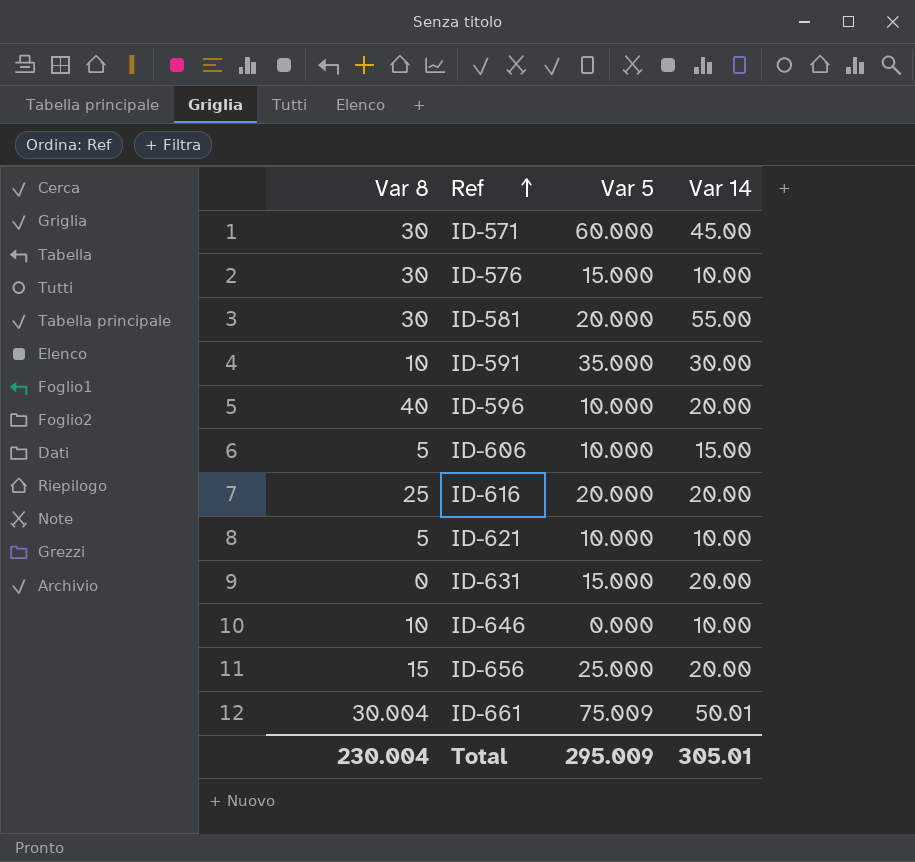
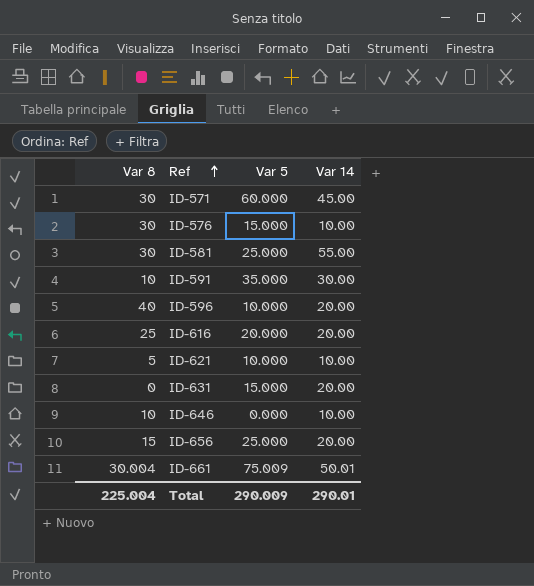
row ID-606: 5 | 10.000 | 15.00 -> none
ID-581 | Var 5: 20.000 -> 25.000
Total | Var 8: 230.004 -> 225.004
Total | Var 5: 295.009 -> 290.009
Total | Var 14: 305.01 -> 290.01

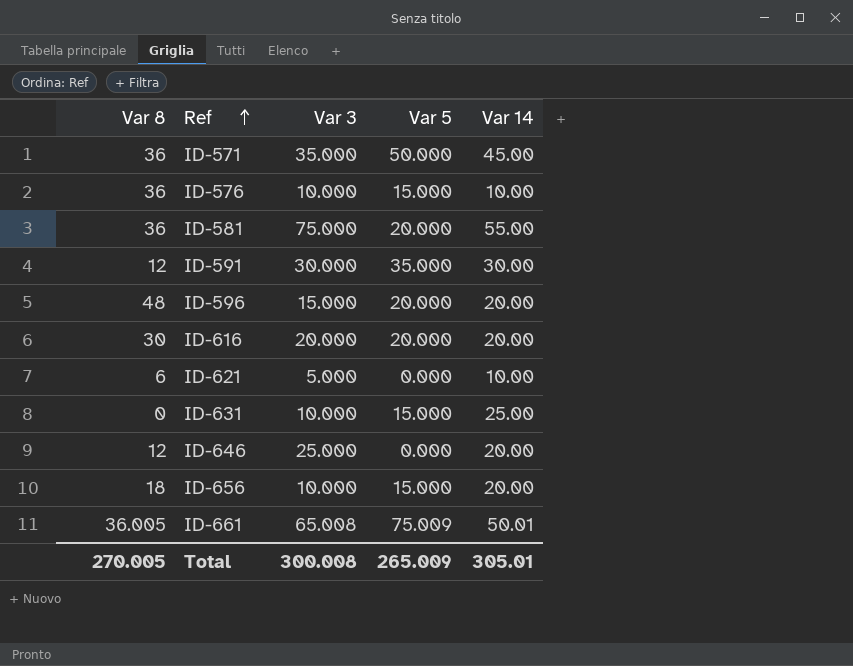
column Var 3 | position: none -> 3
ID-571 | Var 8: 30 -> 36
ID-571 | Var 5: 60.000 -> 50.000
ID-576 | Var 8: 30 -> 36
ID-581 | Var 8: 30 -> 36
ID-581 | Var 5: 25.000 -> 20.000
ID-591 | Var 8: 10 -> 12
ID-596 | Var 8: 40 -> 48
ID-596 | Var 5: 10.000 -> 20.000
ID-616 | Var 8: 25 -> 30
ID-621 | Var 8: 5 -> 6
ID-621 | Var 5: 10.000 -> 0.000
ID-631 | Var 14: 20.00 -> 25.00
ID-646 | Var 8: 10 -> 12
ID-646 | Var 14: 10.00 -> 20.00
ID-656 | Var 8: 15 -> 18
ID-656 | Var 5: 25.000 -> 15.000
ID-661 | Var 8: 30.004 -> 36.005
Total | Var 8: 225.004 -> 270.005
Total | Var 5: 290.009 -> 265.009
Total | Var 14: 290.01 -> 305.01

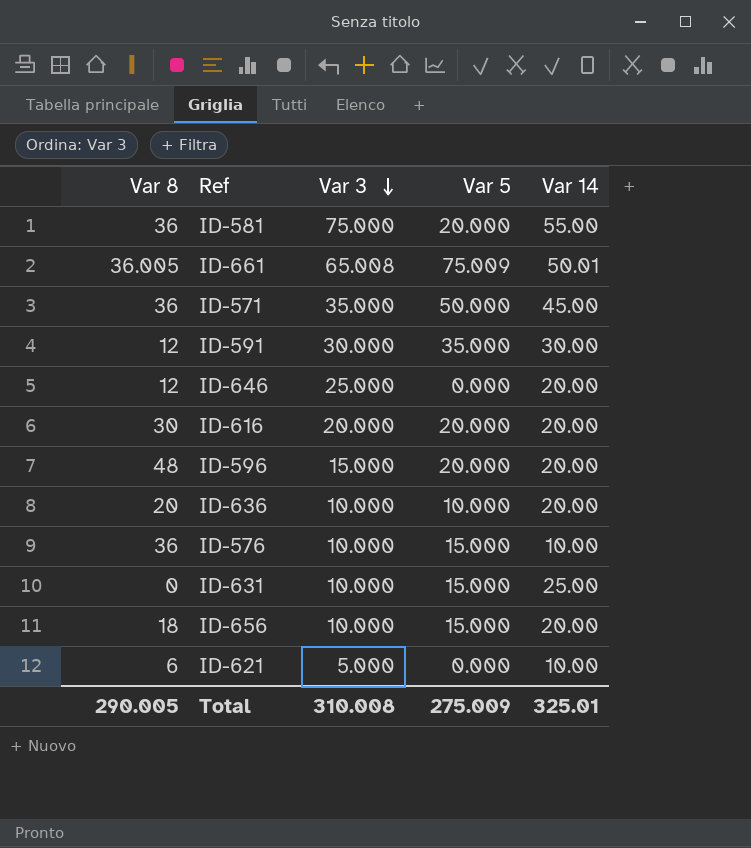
row order: Ref ascending -> Var 3 descending
row ID-636: none -> 20 | 10.000 | 10.000 | 20.00
Total | Var 8: 270.005 -> 290.005
Total | Var 3: 300.008 -> 310.008
Total | Var 5: 265.009 -> 275.009
Total | Var 14: 305.01 -> 325.01

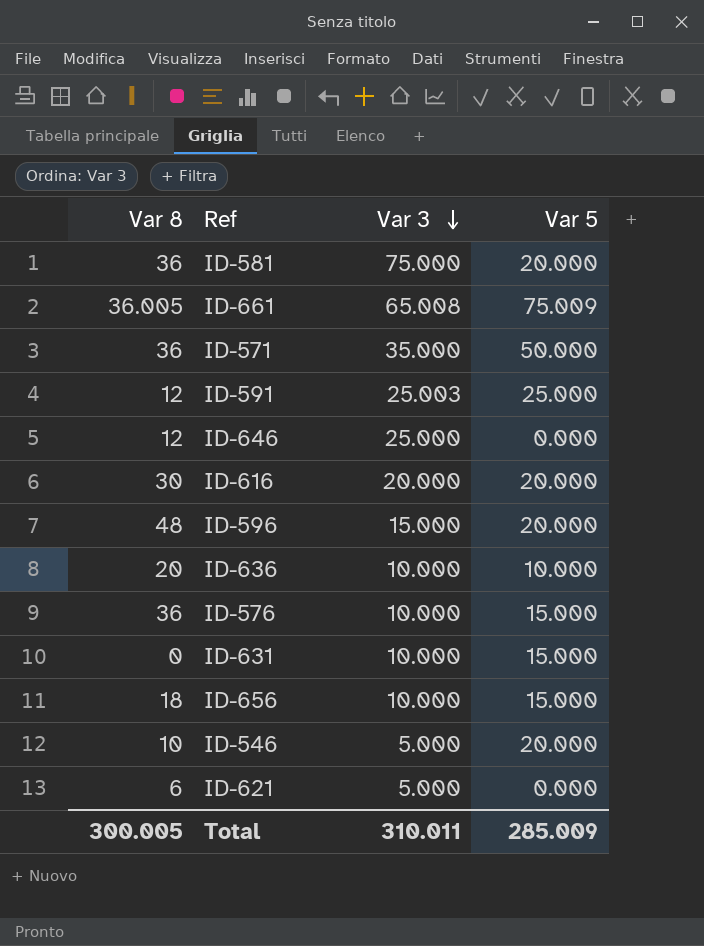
column Var 14 | position: 5 -> none
ID-591 | Var 3: 30.000 -> 25.003
ID-591 | Var 5: 35.000 -> 25.000
row ID-546: none -> 10 | 5.000 | 20.000
Total | Var 8: 290.005 -> 300.005
Total | Var 3: 310.008 -> 310.011
Total | Var 5: 275.009 -> 285.009

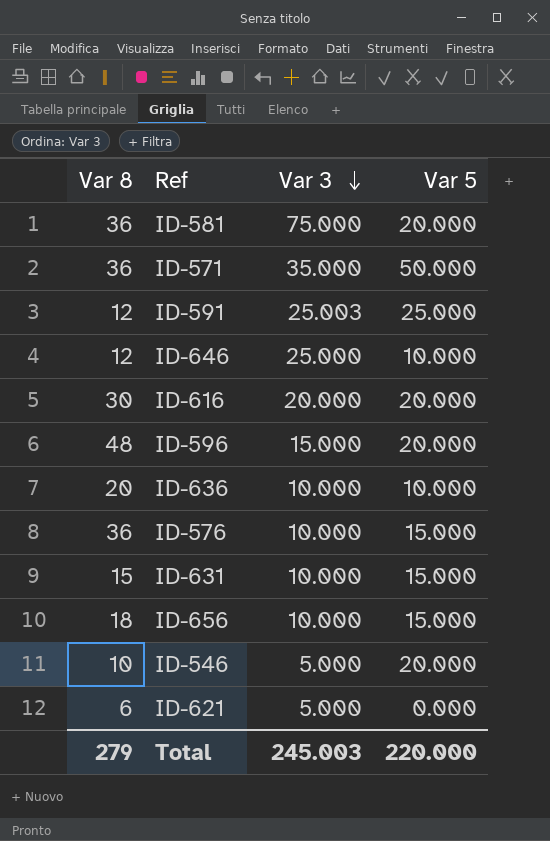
row ID-661: 36.005 | 65.008 | 75.009 -> none
ID-646 | Var 5: 0.000 -> 10.000
ID-631 | Var 8: 0 -> 15
Total | Var 8: 300.005 -> 279
Total | Var 3: 310.011 -> 245.003
Total | Var 5: 285.009 -> 220.000

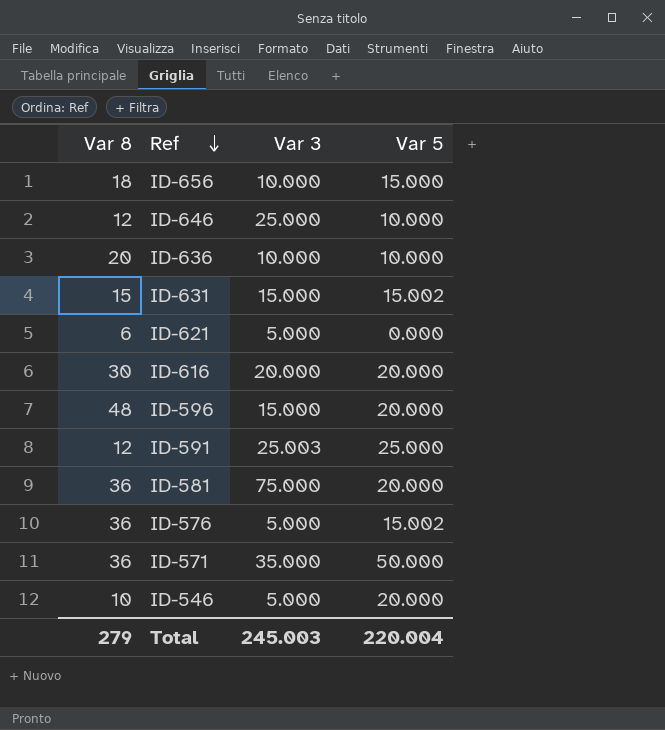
row order: Var 3 descending -> Ref descending
ID-631 | Var 3: 10.000 -> 15.000
ID-631 | Var 5: 15.000 -> 15.002
ID-576 | Var 3: 10.000 -> 5.000
ID-576 | Var 5: 15.000 -> 15.002
Total | Var 5: 220.000 -> 220.004

